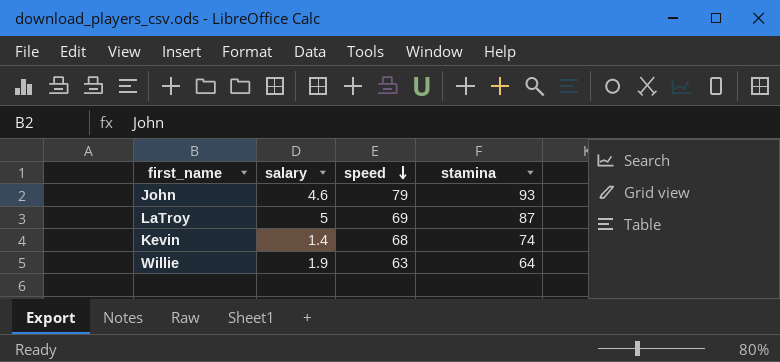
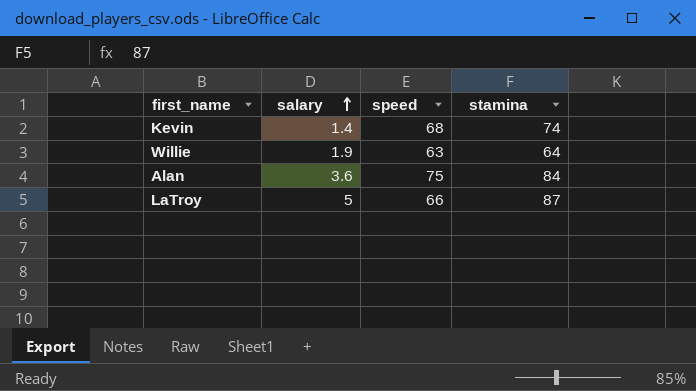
row order: speed descending -> salary ascending
row John: 4.6 | 79 | 93 -> none
row Alan: none -> 3.6 | 75 | 84
LaTroy | speed: 69 -> 66

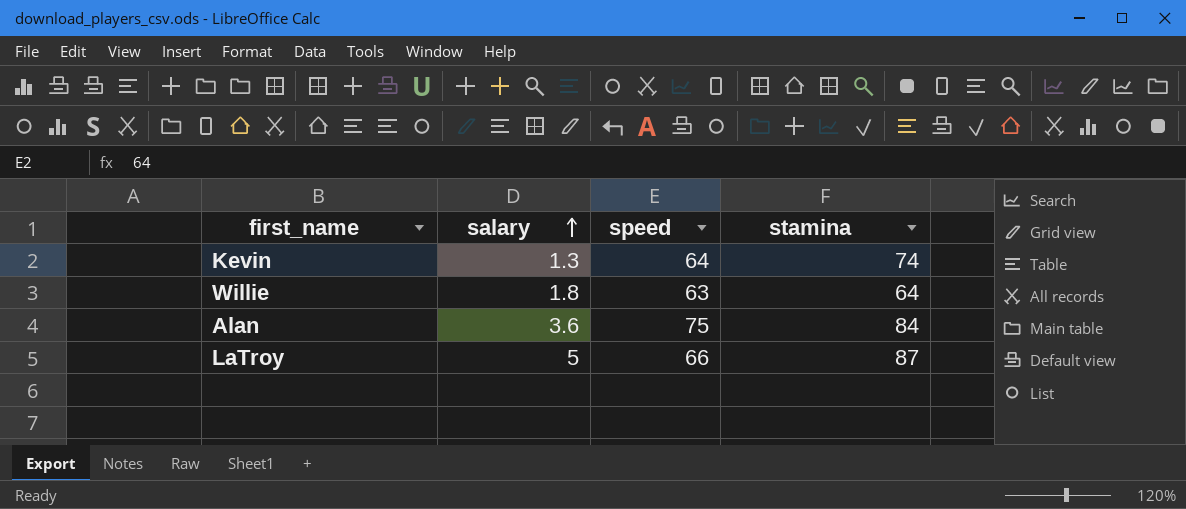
Kevin | salary: 1.4 -> 1.3
Kevin | speed: 68 -> 64
Willie | salary: 1.9 -> 1.8

